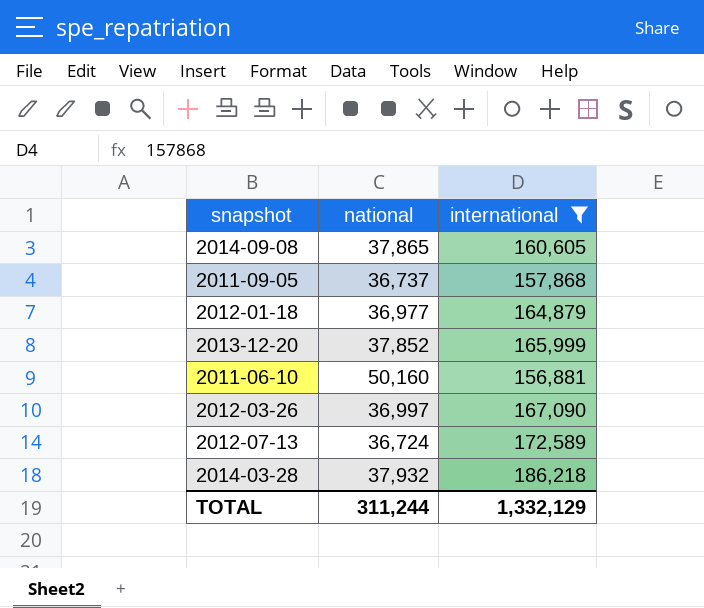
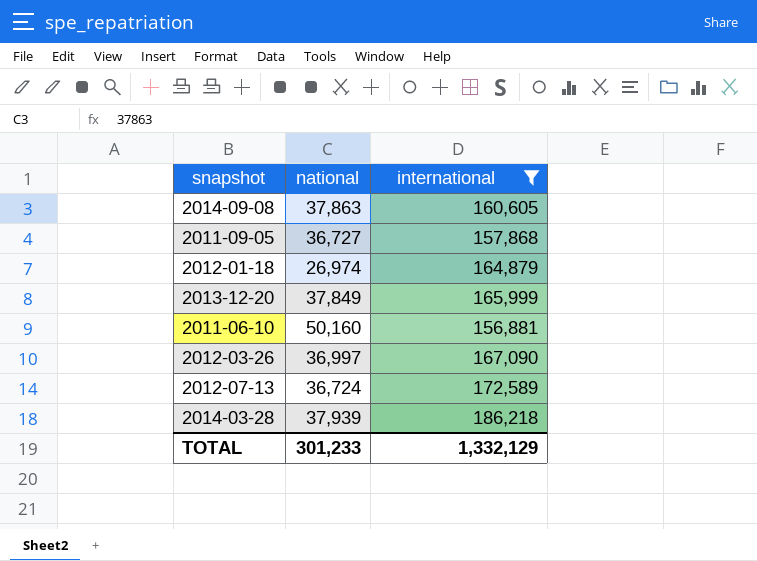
2014-09-08 | national: 37,865 -> 37,863
2011-09-05 | national: 36,737 -> 36,727
2012-01-18 | national: 36,977 -> 26,974
2013-12-20 | national: 37,852 -> 37,849
2014-03-28 | national: 37,932 -> 37,939
TOTAL | national: 311,244 -> 301,233

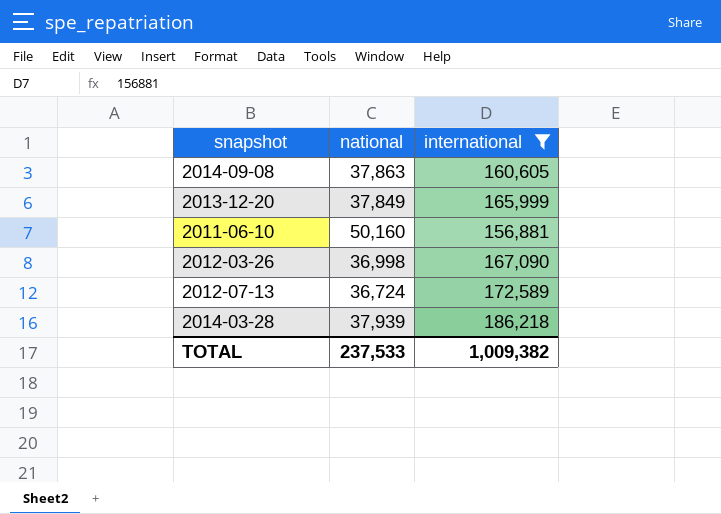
row 2011-09-05: 36,727 | 157,868 -> none
row 2012-01-18: 26,974 | 164,879 -> none
2012-03-26 | national: 36,997 -> 36,998
TOTAL | national: 301,233 -> 237,533
TOTAL | international: 1,332,129 -> 1,009,382

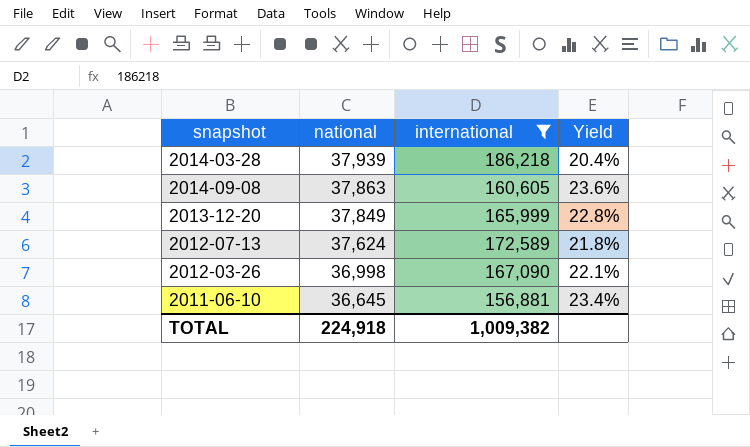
row order: none -> national descending
column Yield | formula: none -> [national] / [international]
2012-07-13 | national: 36,724 -> 37,624
2011-06-10 | national: 50,160 -> 36,645
TOTAL | national: 237,533 -> 224,918

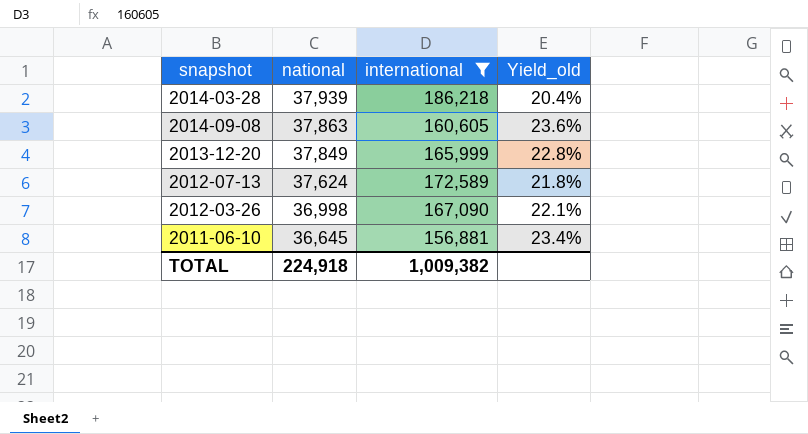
column name: Yield -> Yield_old

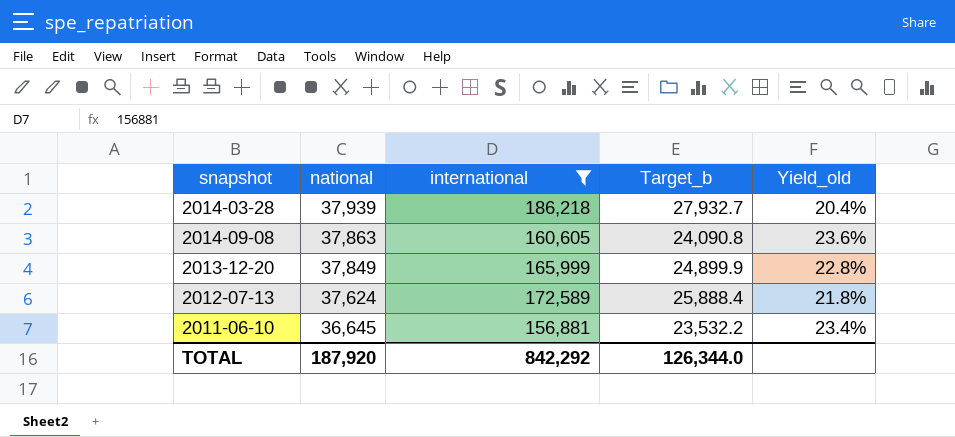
column Target_b | formula: none -> [international] * 0.15
row 2012-03-26: 36,998 | 167,090 | 22.1% -> none
TOTAL | national: 224,918 -> 187,920
TOTAL | international: 1,009,382 -> 842,292

